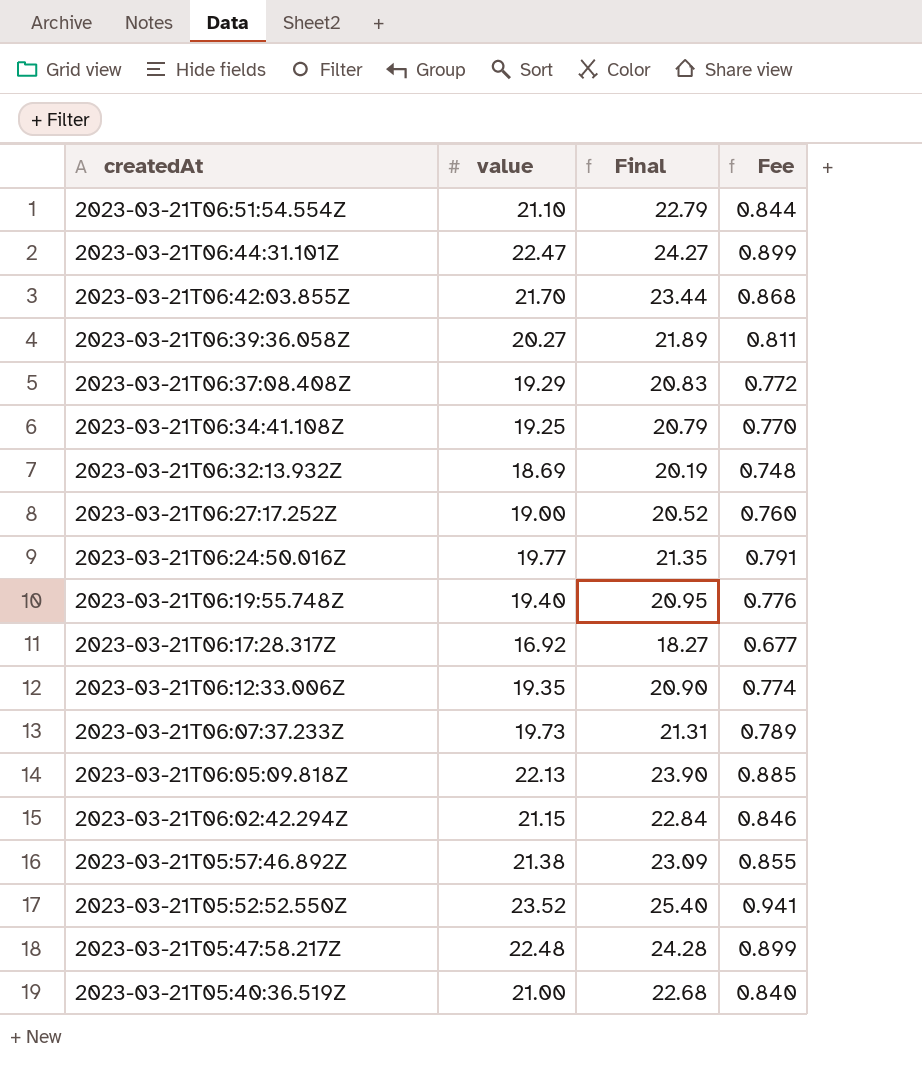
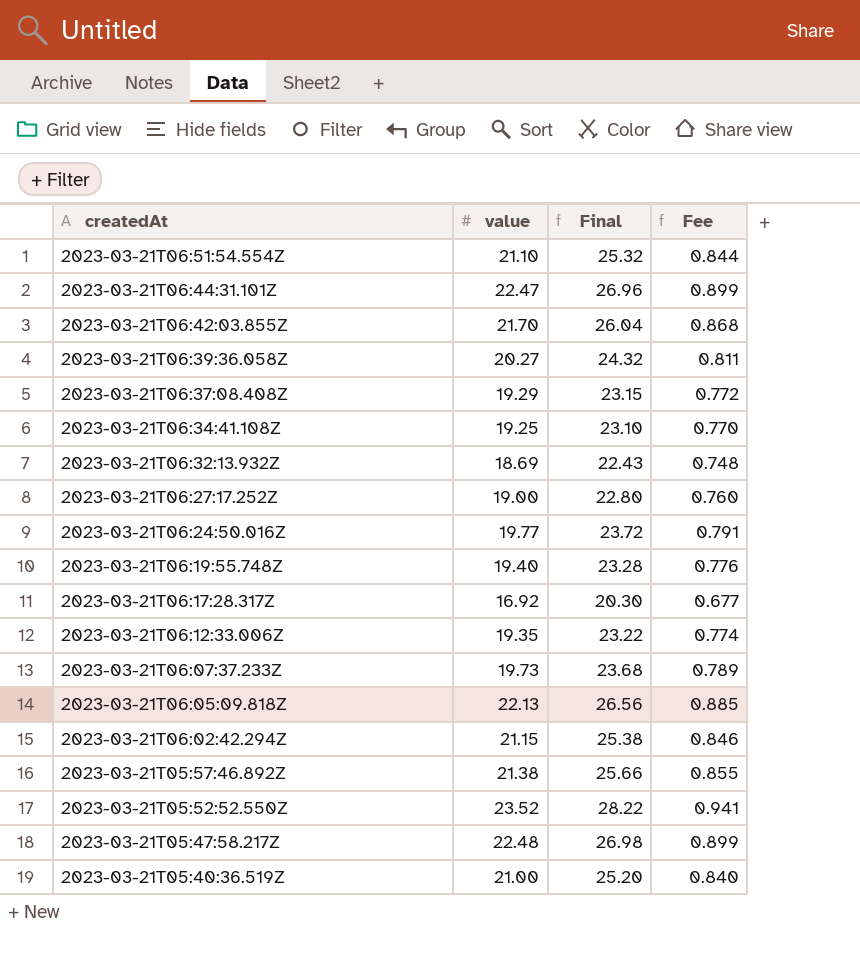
column Final | formula: [value] * 1.08 -> [value] * 1.2

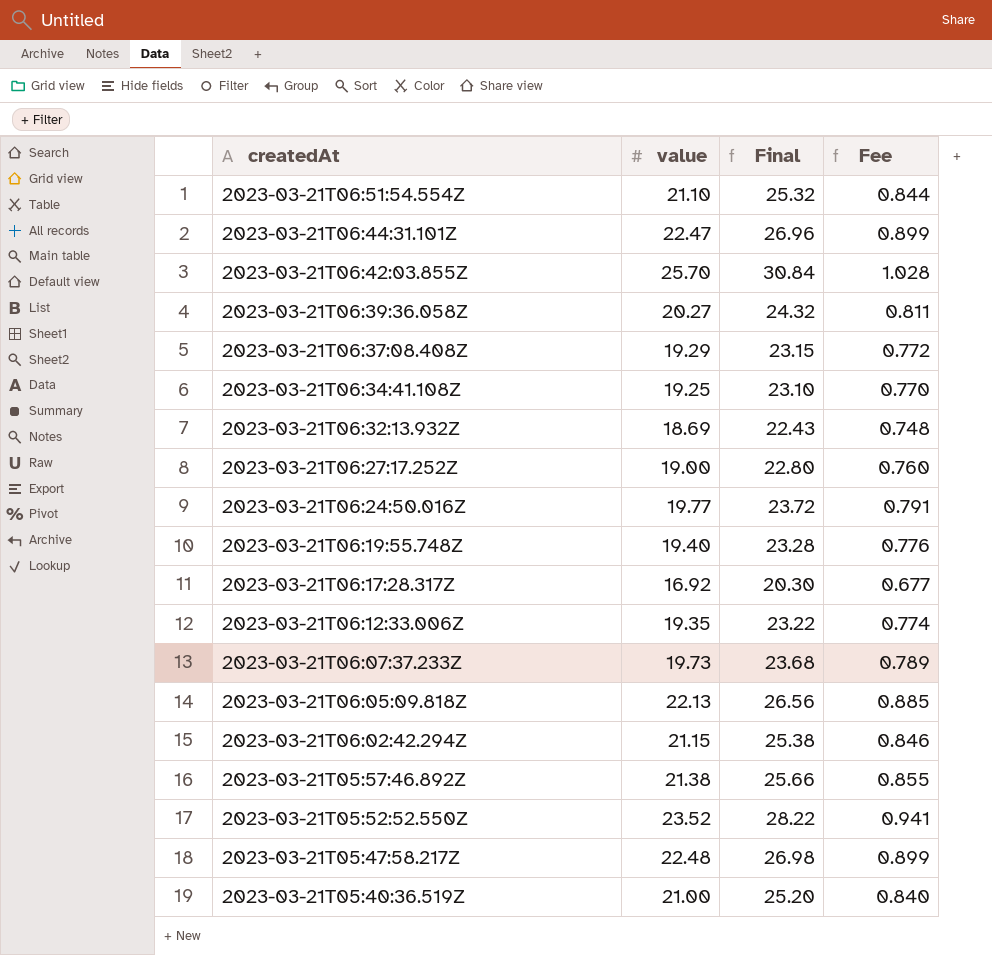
2023-03-21T06:42:03.855Z | value: 21.70 -> 25.70
2023-03-21T06:42:03.855Z | Final: 26.04 -> 30.84
2023-03-21T06:42:03.855Z | Fee: 0.868 -> 1.028

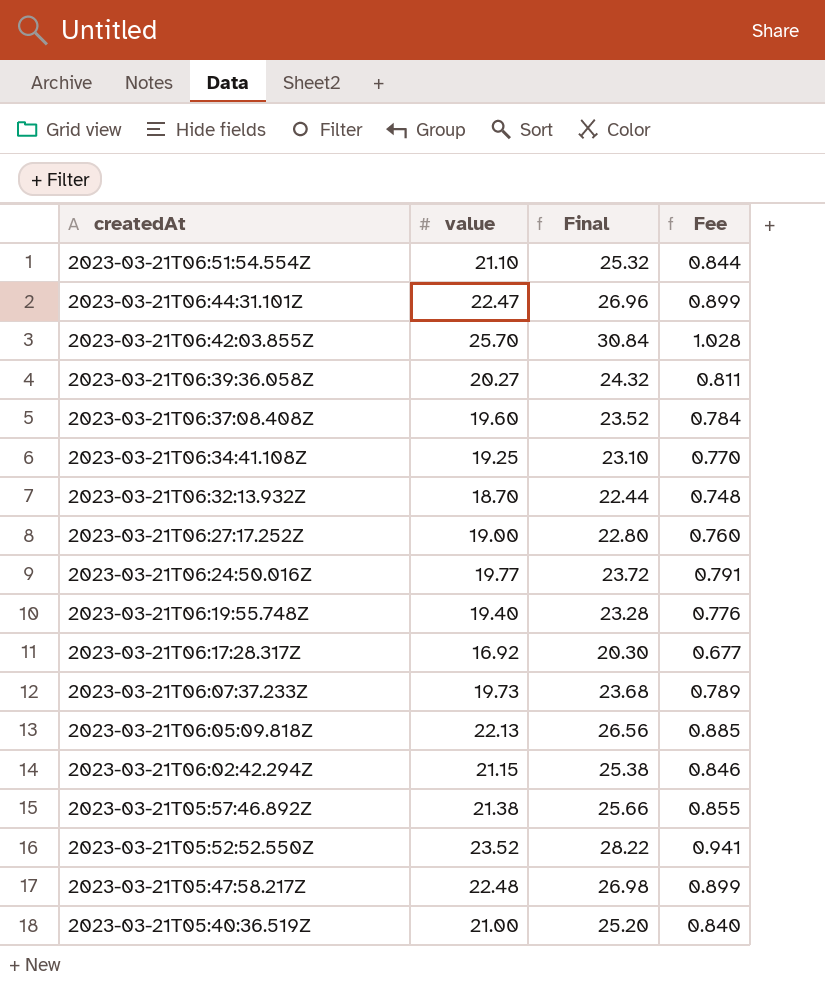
row 2023-03-21T06:12:33.006Z: 19.35 | 23.22 | 0.774 -> none
2023-03-21T06:37:08.408Z | value: 19.29 -> 19.60
2023-03-21T06:37:08.408Z | Final: 23.15 -> 23.52
2023-03-21T06:37:08.408Z | Fee: 0.772 -> 0.784
2023-03-21T06:32:13.932Z | value: 18.69 -> 18.70
2023-03-21T06:32:13.932Z | Final: 22.43 -> 22.44

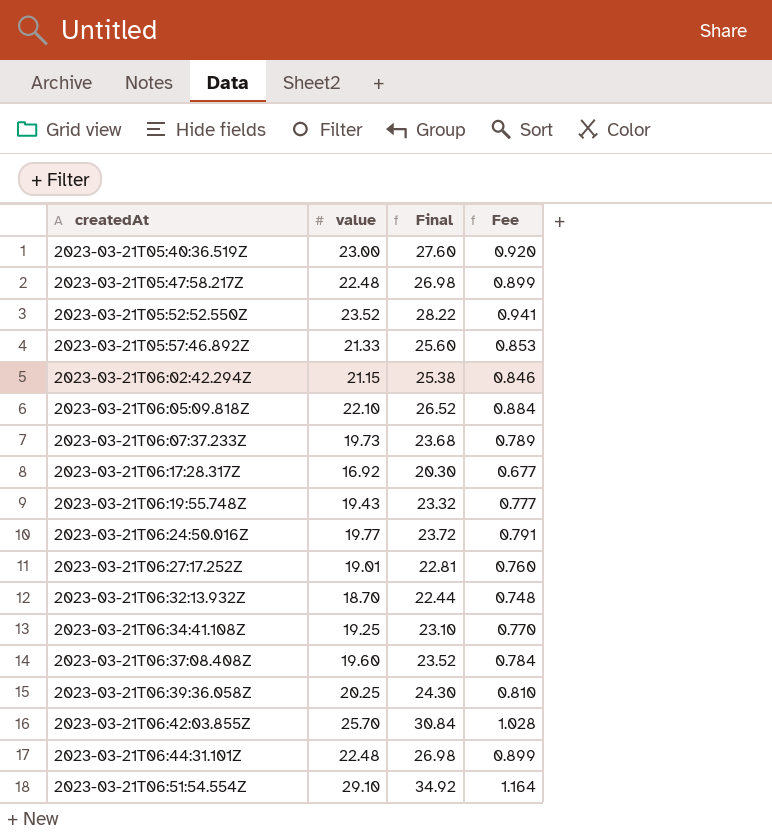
row order: createdAt descending -> createdAt ascending
2023-03-21T05:40:36.519Z | value: 21.00 -> 23.00
2023-03-21T05:40:36.519Z | Final: 25.20 -> 27.60
2023-03-21T05:40:36.519Z | Fee: 0.840 -> 0.920
2023-03-21T05:57:46.892Z | value: 21.38 -> 21.33
2023-03-21T05:57:46.892Z | Final: 25.66 -> 25.60
2023-03-21T05:57:46.892Z | Fee: 0.855 -> 0.853
2023-03-21T06:05:09.818Z | value: 22.13 -> 22.10
2023-03-21T06:05:09.818Z | Final: 26.56 -> 26.52
2023-03-21T06:05:09.818Z | Fee: 0.885 -> 0.884
2023-03-21T06:19:55.748Z | value: 19.40 -> 19.43
2023-03-21T06:19:55.748Z | Final: 23.28 -> 23.32
2023-03-21T06:19:55.748Z | Fee: 0.776 -> 0.777
2023-03-21T06:27:17.252Z | value: 19.00 -> 19.01
2023-03-21T06:27:17.252Z | Final: 22.80 -> 22.81
2023-03-21T06:39:36.058Z | value: 20.27 -> 20.25
2023-03-21T06:39:36.058Z | Final: 24.32 -> 24.30
2023-03-21T06:39:36.058Z | Fee: 0.811 -> 0.810
2023-03-21T06:44:31.101Z | value: 22.47 -> 22.48
2023-03-21T06:44:31.101Z | Final: 26.96 -> 26.98
2023-03-21T06:51:54.554Z | value: 21.10 -> 29.10
2023-03-21T06:51:54.554Z | Final: 25.32 -> 34.92
2023-03-21T06:51:54.554Z | Fee: 0.844 -> 1.164

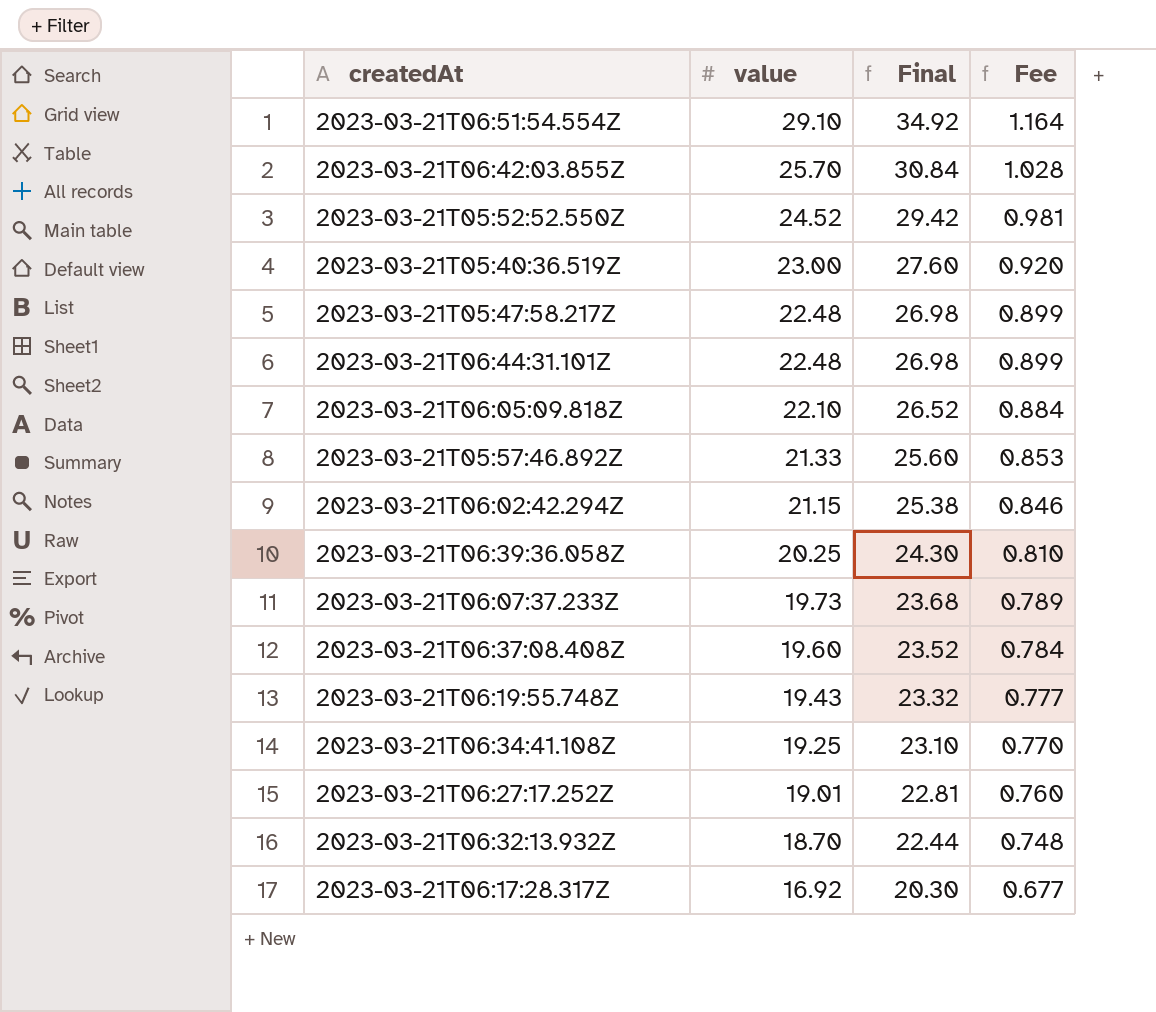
row order: createdAt ascending -> value descending
row 2023-03-21T06:24:50.016Z: 19.77 | 23.72 | 0.791 -> none
2023-03-21T05:52:52.550Z | value: 23.52 -> 24.52
2023-03-21T05:52:52.550Z | Final: 28.22 -> 29.42
2023-03-21T05:52:52.550Z | Fee: 0.941 -> 0.981

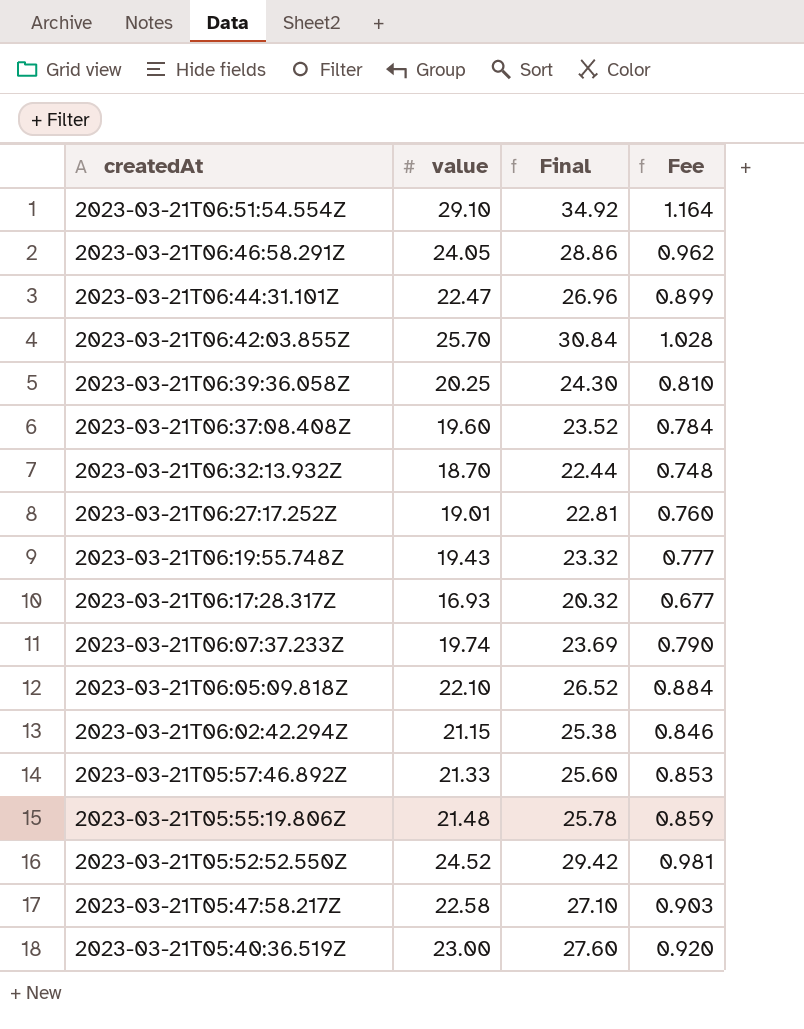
row order: value descending -> createdAt descending
row 2023-03-21T06:34:41.108Z: 19.25 | 23.10 | 0.770 -> none
row 2023-03-21T06:46:58.291Z: none -> 24.05 | 28.86 | 0.962
2023-03-21T06:44:31.101Z | value: 22.48 -> 22.47
2023-03-21T06:44:31.101Z | Final: 26.98 -> 26.96
2023-03-21T06:17:28.317Z | value: 16.92 -> 16.93
2023-03-21T06:17:28.317Z | Final: 20.30 -> 20.32
2023-03-21T06:07:37.233Z | value: 19.73 -> 19.74
2023-03-21T06:07:37.233Z | Final: 23.68 -> 23.69
2023-03-21T06:07:37.233Z | Fee: 0.789 -> 0.790
row 2023-03-21T05:55:19.806Z: none -> 21.48 | 25.78 | 0.859
2023-03-21T05:47:58.217Z | value: 22.48 -> 22.58
2023-03-21T05:47:58.217Z | Final: 26.98 -> 27.10
2023-03-21T05:47:58.217Z | Fee: 0.899 -> 0.903

